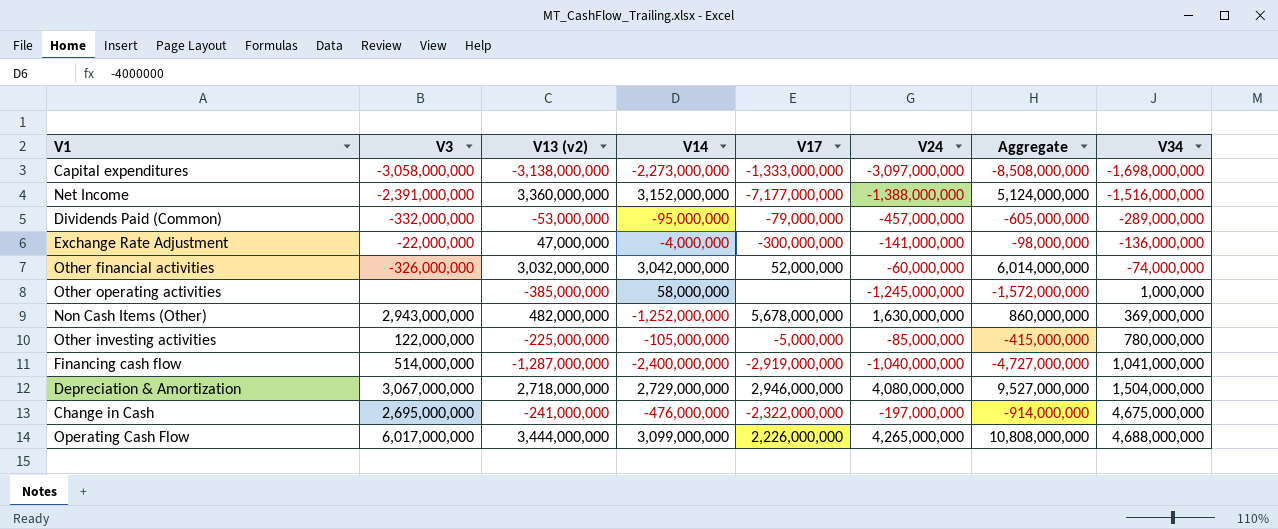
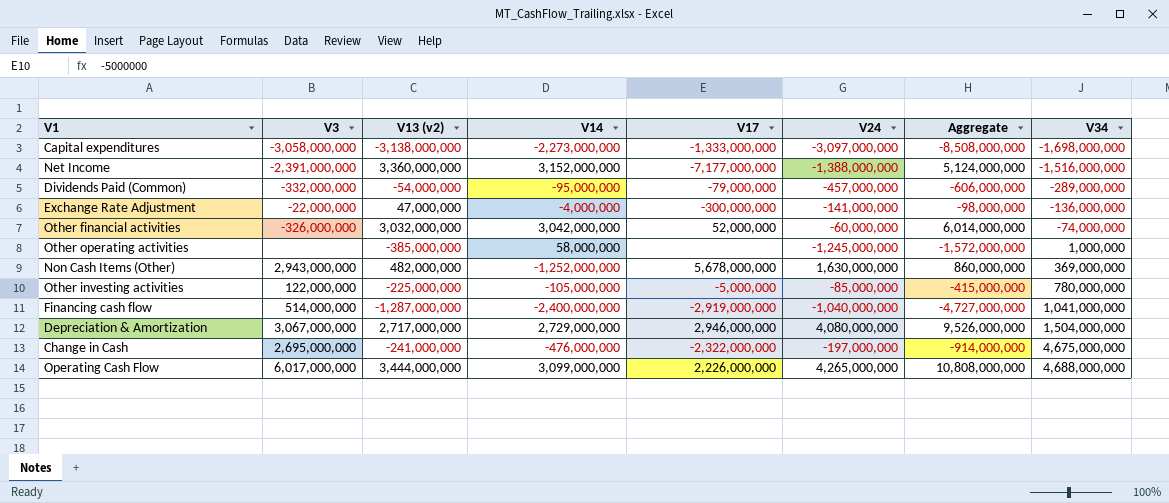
Dividends Paid (Common) | V13 (v2): -53,000,000 -> -54,000,000
Dividends Paid (Common) | Aggregate: -605,000,000 -> -606,000,000
Depreciation & Amortization | V13 (v2): 2,718,000,000 -> 2,717,000,000
Depreciation & Amortization | Aggregate: 9,527,000,000 -> 9,526,000,000

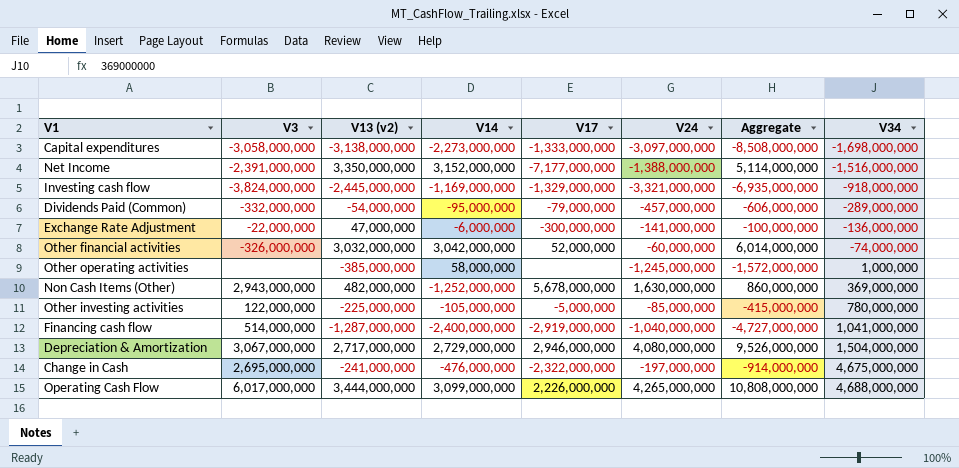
Net Income | V13 (v2): 3,360,000,000 -> 3,350,000,000
Net Income | Aggregate: 5,124,000,000 -> 5,114,000,000
row Investing cash flow: none -> -3,824,000,000 | -2,445,000,000 | -1,169,000,000 | -1,329,000,000 | -3,321,000,000 | -6,935,000,000 | -918,000,000
Exchange Rate Adjustment | V14: -4,000,000 -> -6,000,000
Exchange Rate Adjustment | Aggregate: -98,000,000 -> -100,000,000

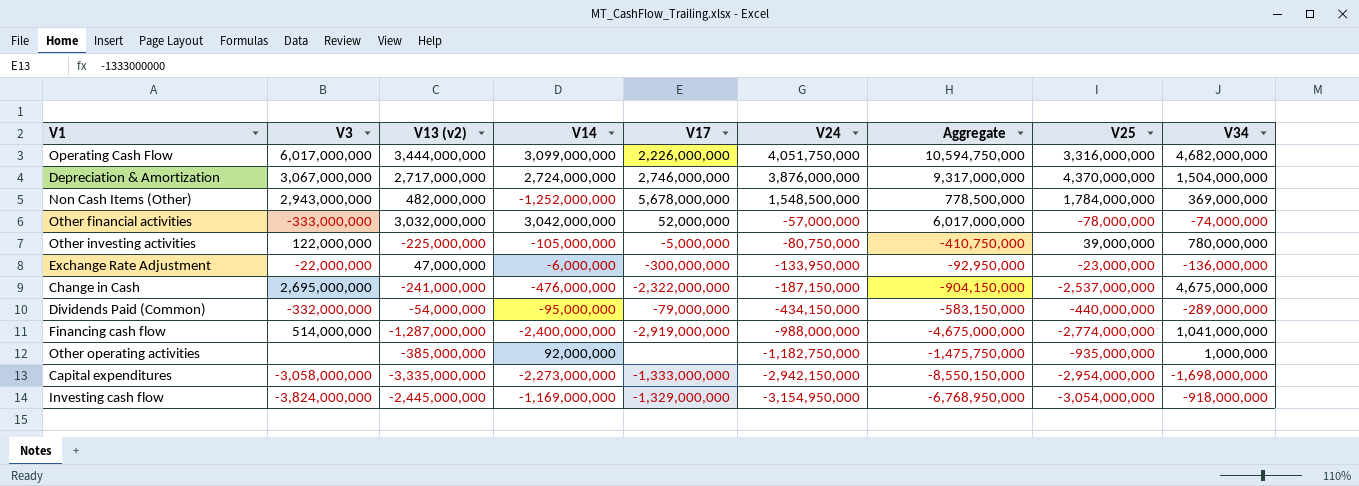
row order: V34 ascending -> V24 descending
column V25 | position: none -> 8
row Net Income: -2,391,000,000 | 3,350,000,000 | 3,152,000,000 | -7,177,000,000 | -1,388,000,000 | 5,114,000,000 | -1,516,000,000 -> none
Operating Cash Flow | V24: 4,265,000,000 -> 4,051,750,000
Operating Cash Flow | Aggregate: 10,808,000,000 -> 10,594,750,000
Operating Cash Flow | V34: 4,688,000,000 -> 4,682,000,000
Depreciation & Amortization | V14: 2,729,000,000 -> 2,724,000,000
Depreciation & Amortization | V17: 2,946,000,000 -> 2,746,000,000
Depreciation & Amortization | V24: 4,080,000,000 -> 3,876,000,000
Depreciation & Amortization | Aggregate: 9,526,000,000 -> 9,317,000,000
Non Cash Items (Other) | V24: 1,630,000,000 -> 1,548,500,000
Non Cash Items (Other) | Aggregate: 860,000,000 -> 778,500,000
Other financial activities | V3: -326,000,000 -> -333,000,000
Other financial activities | V24: -60,000,000 -> -57,000,000
Other financial activities | Aggregate: 6,014,000,000 -> 6,017,000,000
Other investing activities | V24: -85,000,000 -> -80,750,000
Other investing activities | Aggregate: -415,000,000 -> -410,750,000
Exchange Rate Adjustment | V24: -141,000,000 -> -133,950,000
Exchange Rate Adjustment | Aggregate: -100,000,000 -> -92,950,000
Change in Cash | V24: -197,000,000 -> -187,150,000
Change in Cash | Aggregate: -914,000,000 -> -904,150,000
Dividends Paid (Common) | V24: -457,000,000 -> -434,150,000
Dividends Paid (Common) | Aggregate: -606,000,000 -> -583,150,000
Financing cash flow | V24: -1,040,000,000 -> -988,000,000
Financing cash flow | Aggregate: -4,727,000,000 -> -4,675,000,000
Other operating activities | V14: 58,000,000 -> 92,000,000
Other operating activities | V24: -1,245,000,000 -> -1,182,750,000
Other operating activities | Aggregate: -1,572,000,000 -> -1,475,750,000
Capital expenditures | V13 (v2): -3,138,000,000 -> -3,335,000,000
Capital expenditures | V24: -3,097,000,000 -> -2,942,150,000
Capital expenditures | Aggregate: -8,508,000,000 -> -8,550,150,000
Investing cash flow | V24: -3,321,000,000 -> -3,154,950,000
Investing cash flow | Aggregate: -6,935,000,000 -> -6,768,950,000

